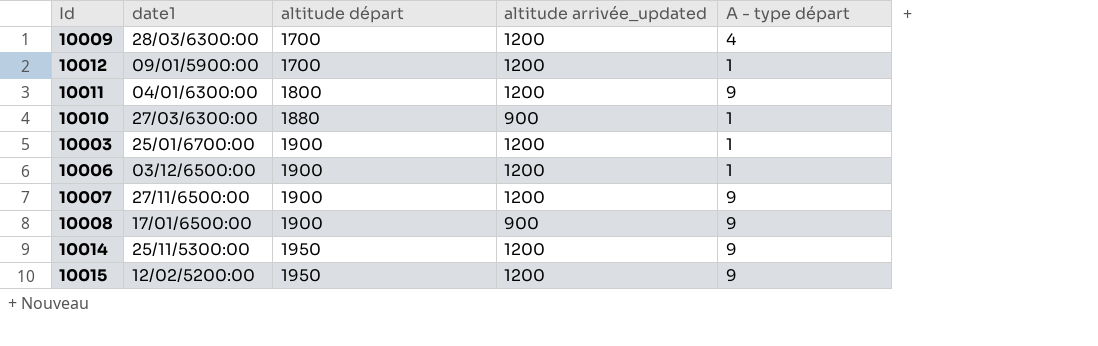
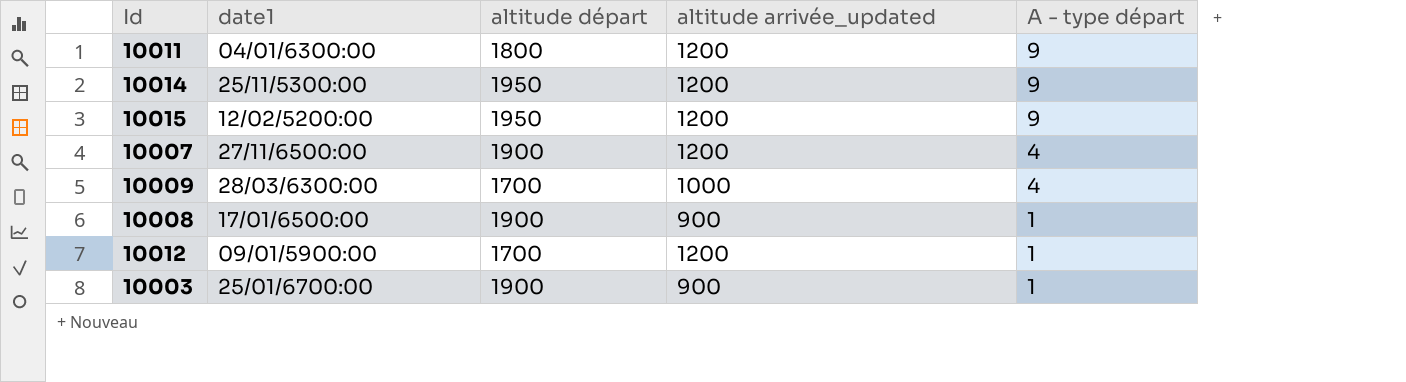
row order: altitude départ ascending -> A - type départ descending
row 10010: 27/03/6300:00 | 1880 | 900 | 1 -> none
row 10006: 03/12/6500:00 | 1900 | 1200 | 1 -> none
10007 | A - type départ: 9 -> 4
10009 | altitude arrivée_updated: 1200 -> 1000
10008 | A - type départ: 9 -> 1
10003 | altitude arrivée_updated: 1200 -> 900

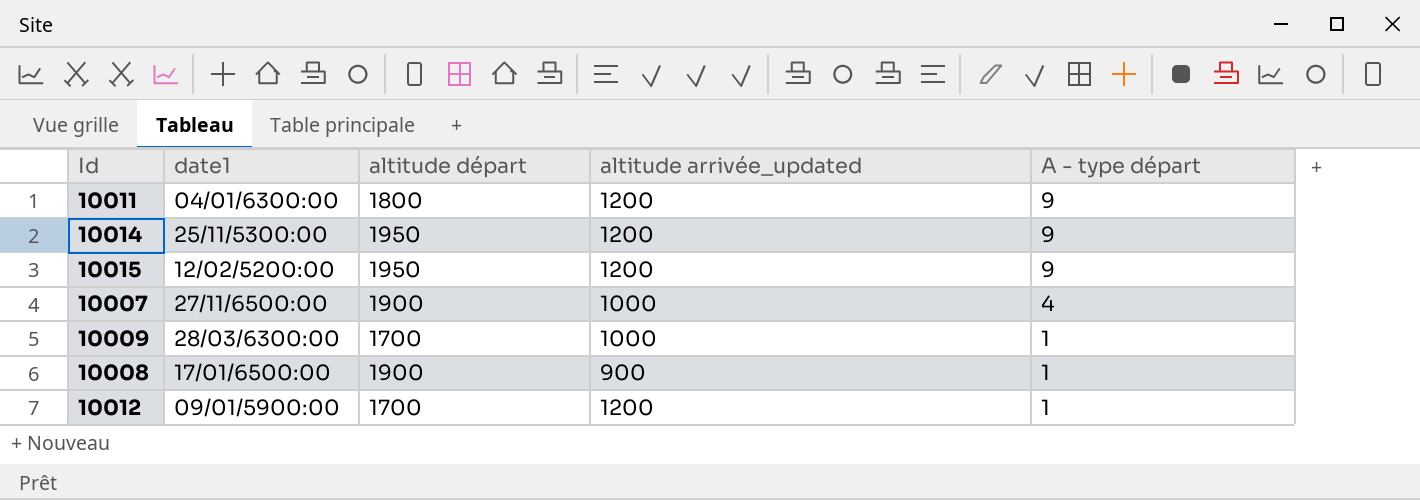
row 10003: 25/01/6700:00 | 1900 | 900 | 1 -> none
10007 | altitude arrivée_updated: 1200 -> 1000
10009 | A - type départ: 4 -> 1

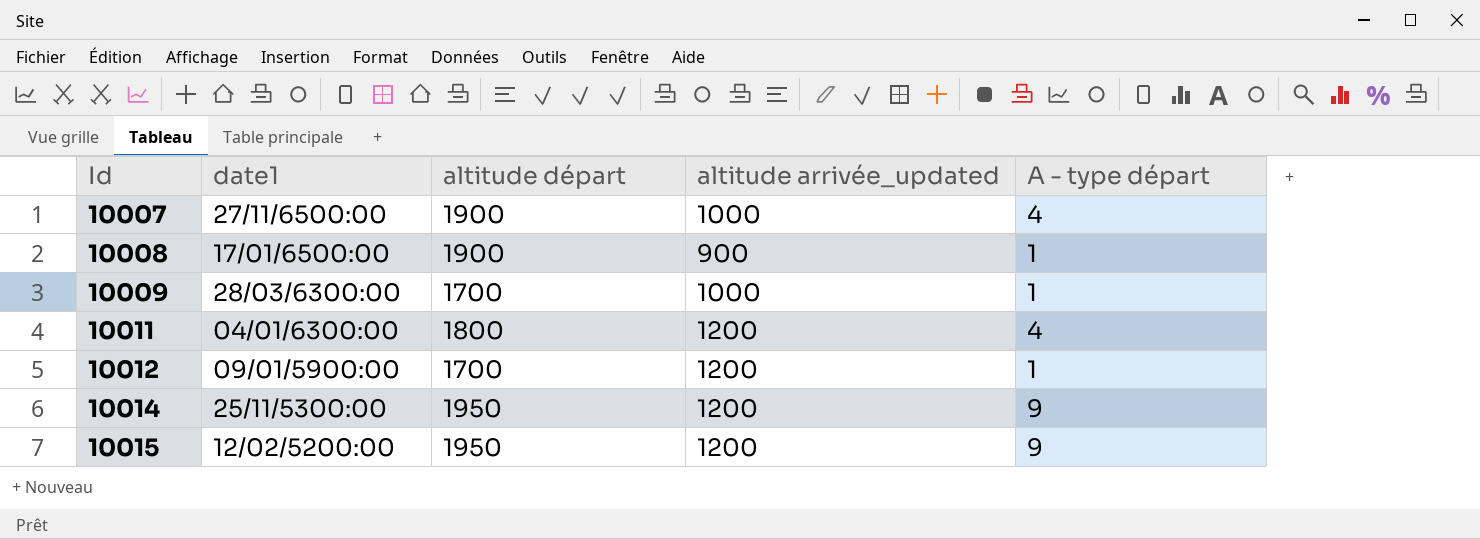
row order: A - type départ descending -> Id ascending
10011 | A - type départ: 9 -> 4

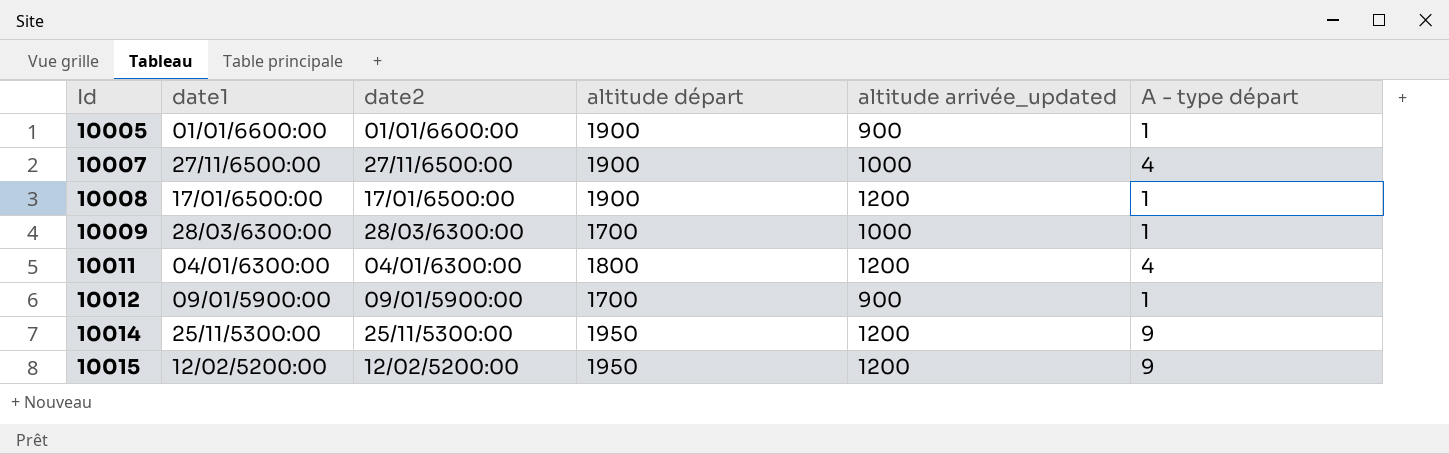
column date2 | position: none -> 3
row 10005: none -> 01/01/6600:00 | 01/01/6600:00 | 1900 | 900 | 1
10008 | altitude arrivée_updated: 900 -> 1200
10012 | altitude arrivée_updated: 1200 -> 900

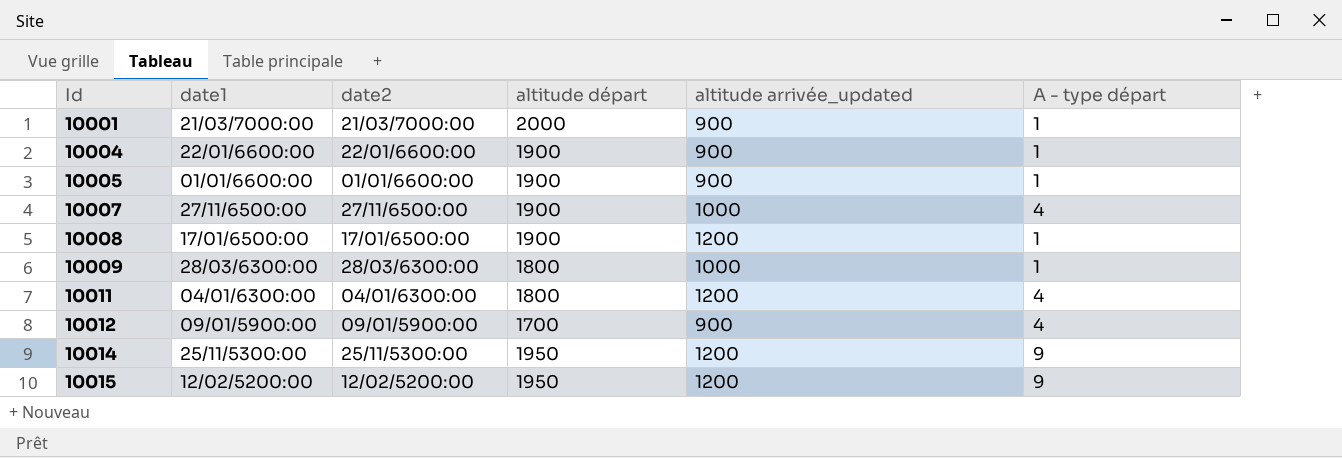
row 10001: none -> 21/03/7000:00 | 21/03/7000:00 | 2000 | 900 | 1
row 10004: none -> 22/01/6600:00 | 22/01/6600:00 | 1900 | 900 | 1
10009 | altitude départ: 1700 -> 1800
10012 | A - type départ: 1 -> 4

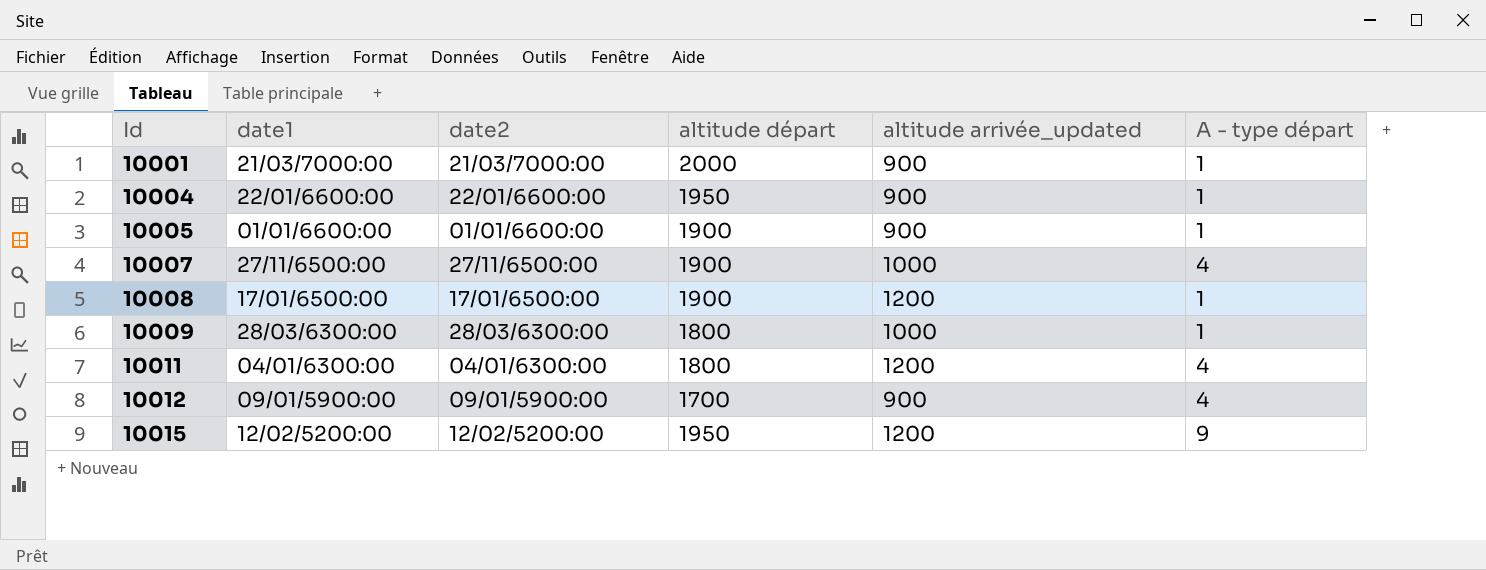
row 10014: 25/11/5300:00 | 25/11/5300:00 | 1950 | 1200 | 9 -> none
10004 | altitude départ: 1900 -> 1950

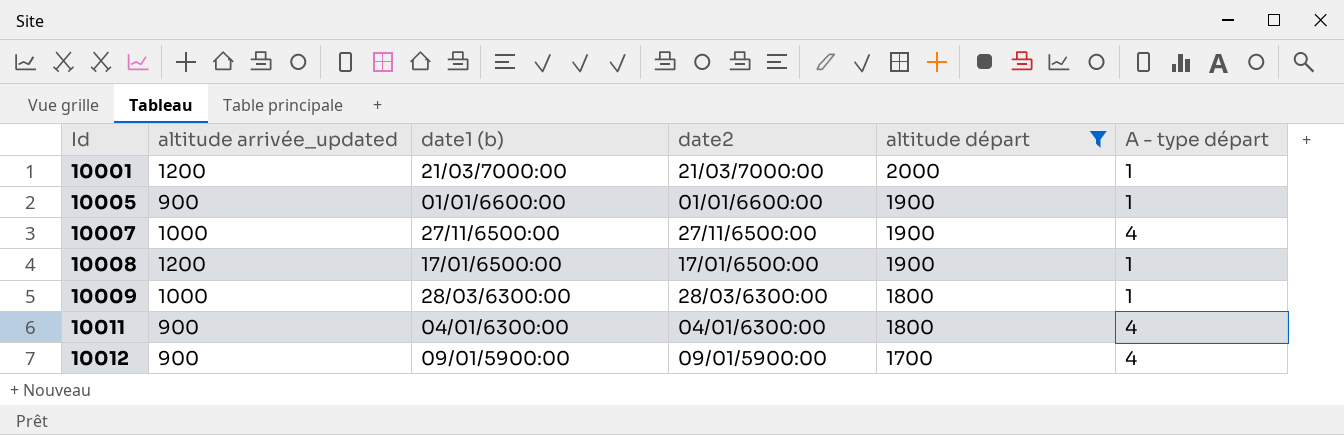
filter: none -> altitude départ != 1950
column altitude arrivée_updated | position: 5 -> 2
column name: date1 -> date1 (b)
10001 | altitude arrivée_updated: 900 -> 1200
10011 | altitude arrivée_updated: 1200 -> 900

